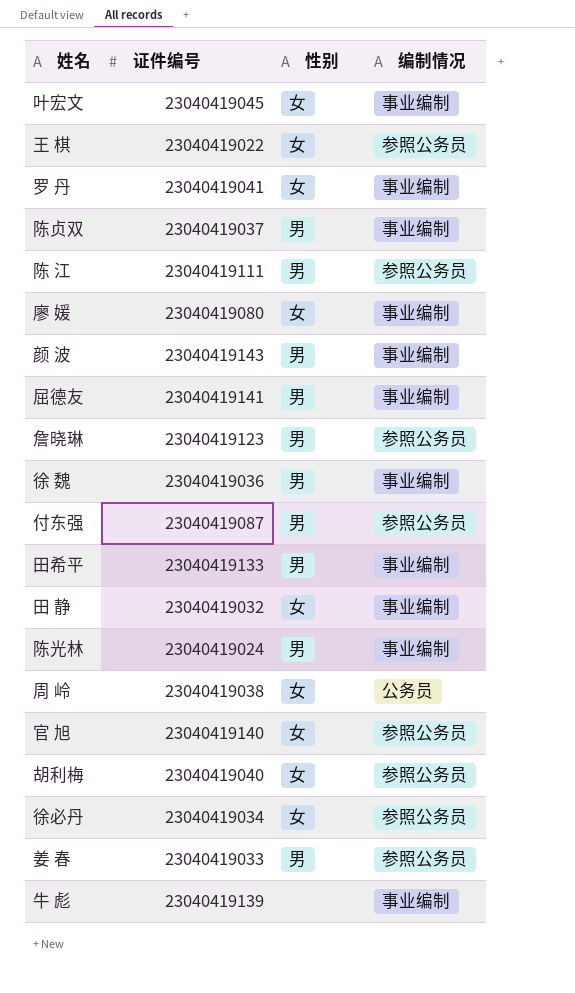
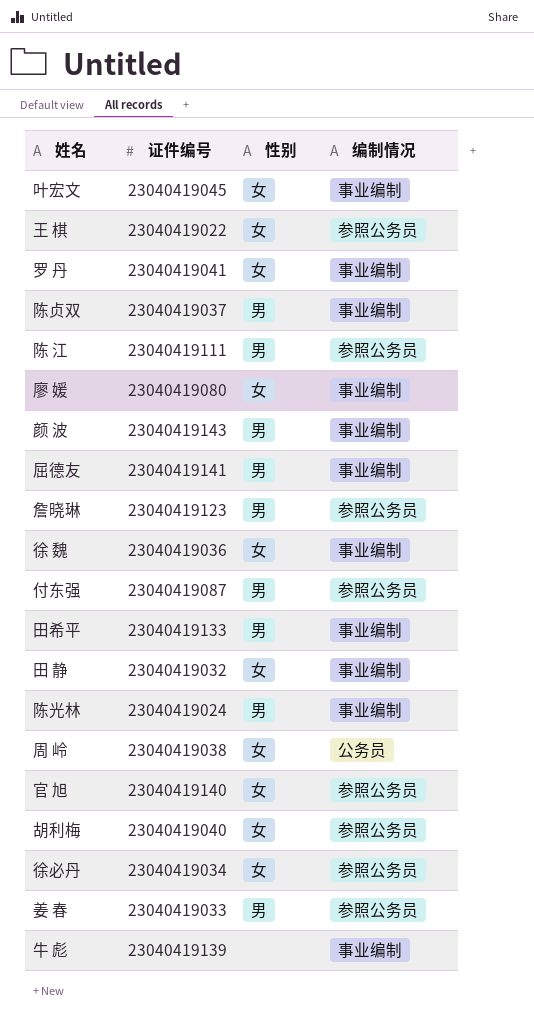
徐 魏 | 性别: 男 -> 女

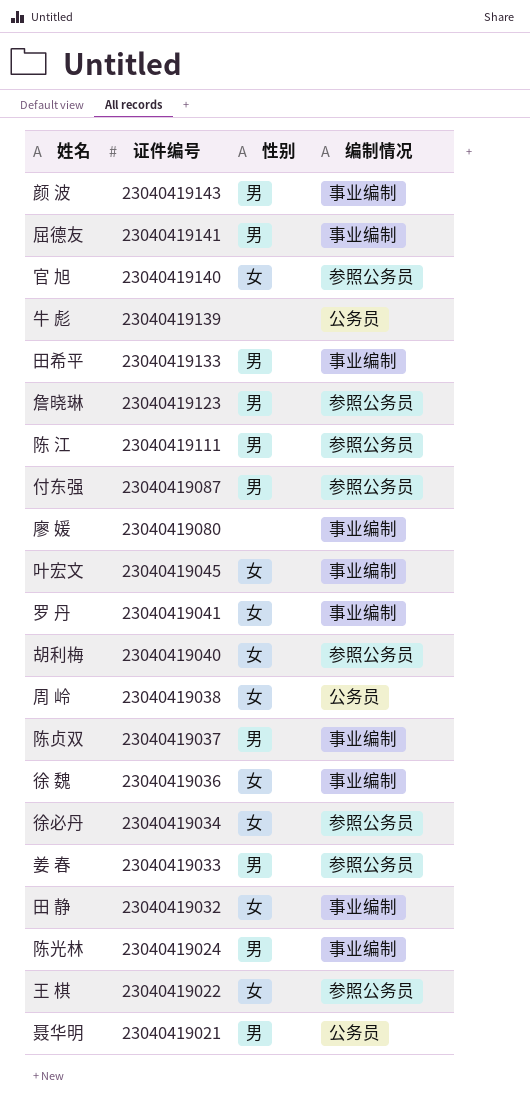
row order: none -> 证件编号 descending
牛 彪 | 编制情况: 事业编制 -> 公务员
廖 媛 | 性别: 女 -> none
row 聂华明: none -> 23040419021 | 男 | 公务员

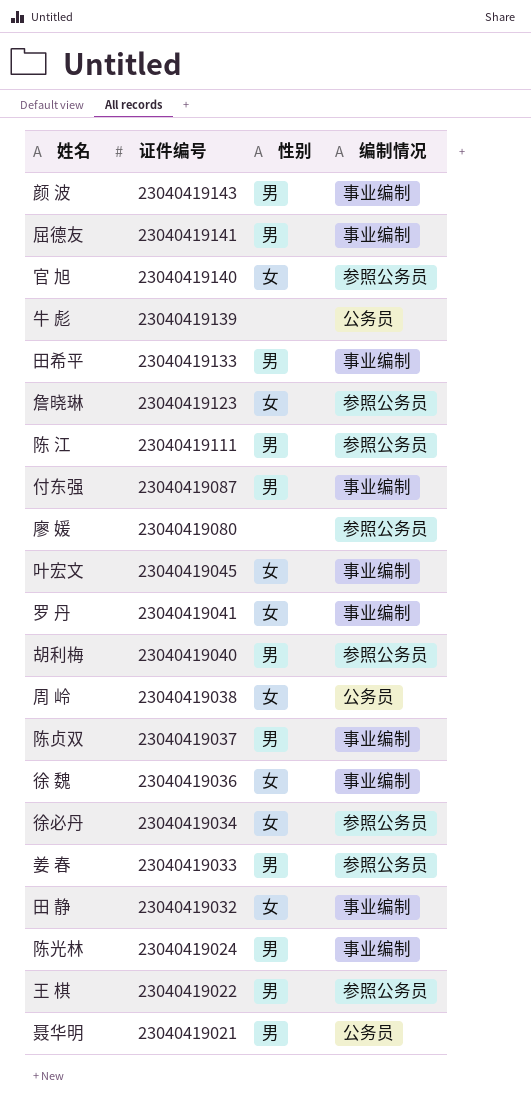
詹晓琳 | 性别: 男 -> 女
付东强 | 编制情况: 参照公务员 -> 事业编制
廖 媛 | 编制情况: 事业编制 -> 参照公务员
胡利梅 | 性别: 女 -> 男
王 棋 | 性别: 女 -> 男

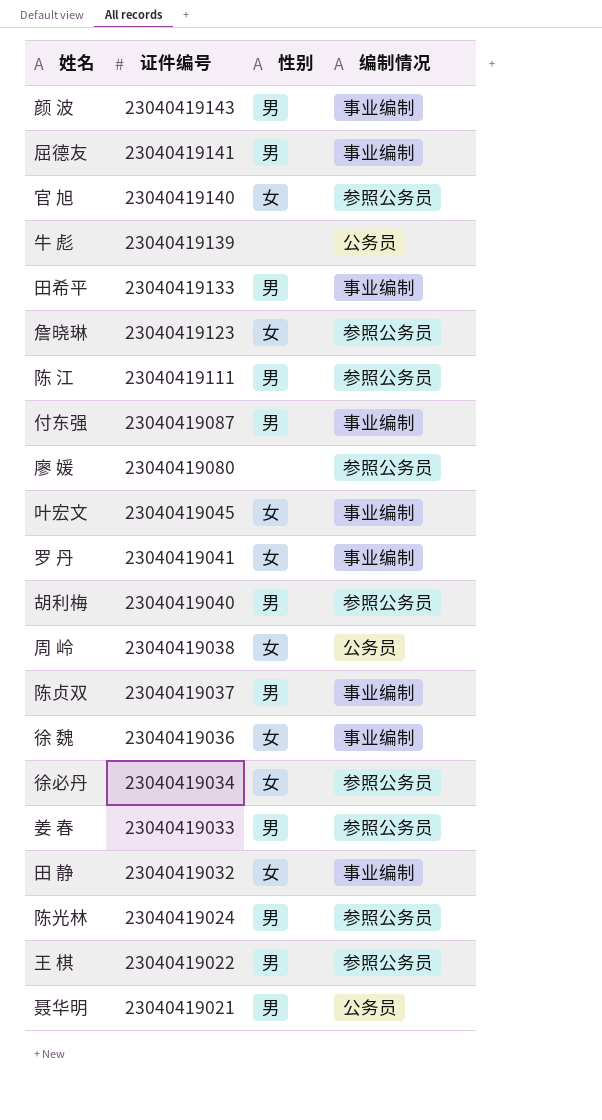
陈光林 | 编制情况: 事业编制 -> 参照公务员

